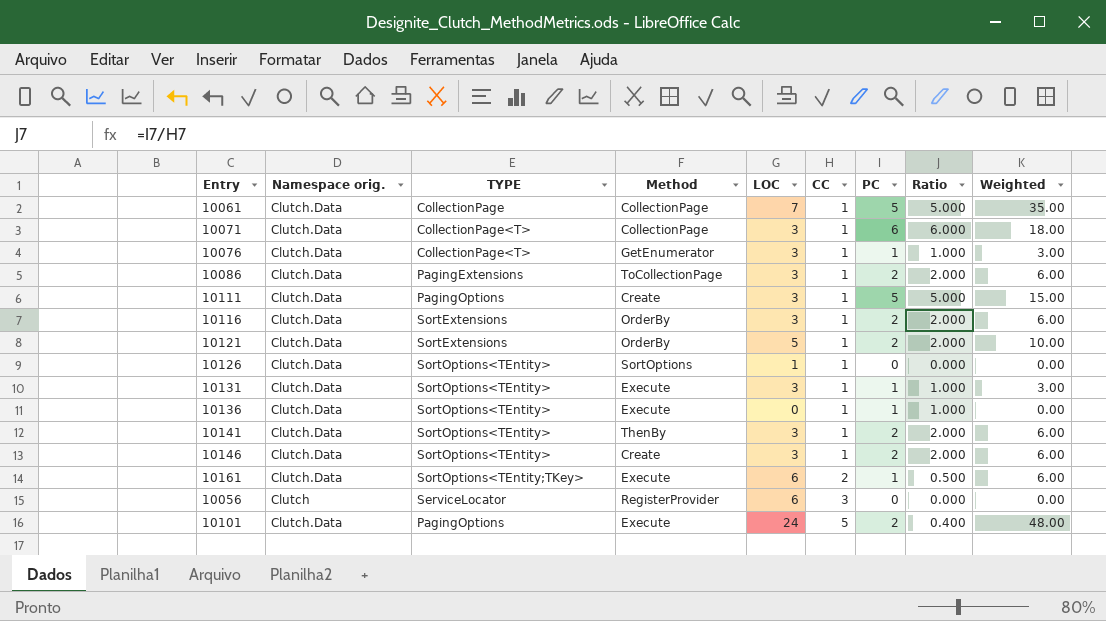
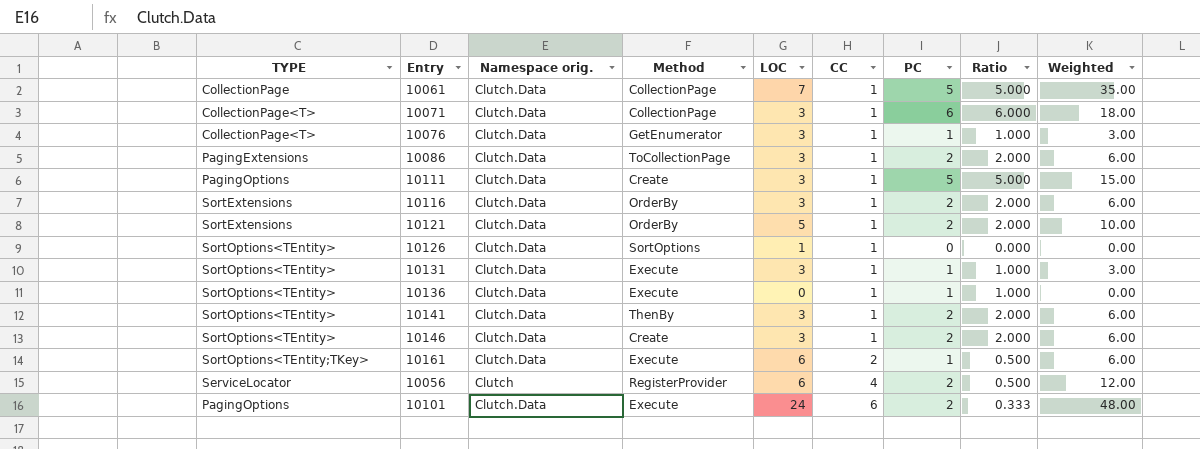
column TYPE | position: 3 -> 1
10056 | CC: 3 -> 4
10056 | PC: 0 -> 2
10056 | Ratio: 0.000 -> 0.500
10056 | Weighted: 0.00 -> 12.00
10101 | CC: 5 -> 6
10101 | Ratio: 0.400 -> 0.333

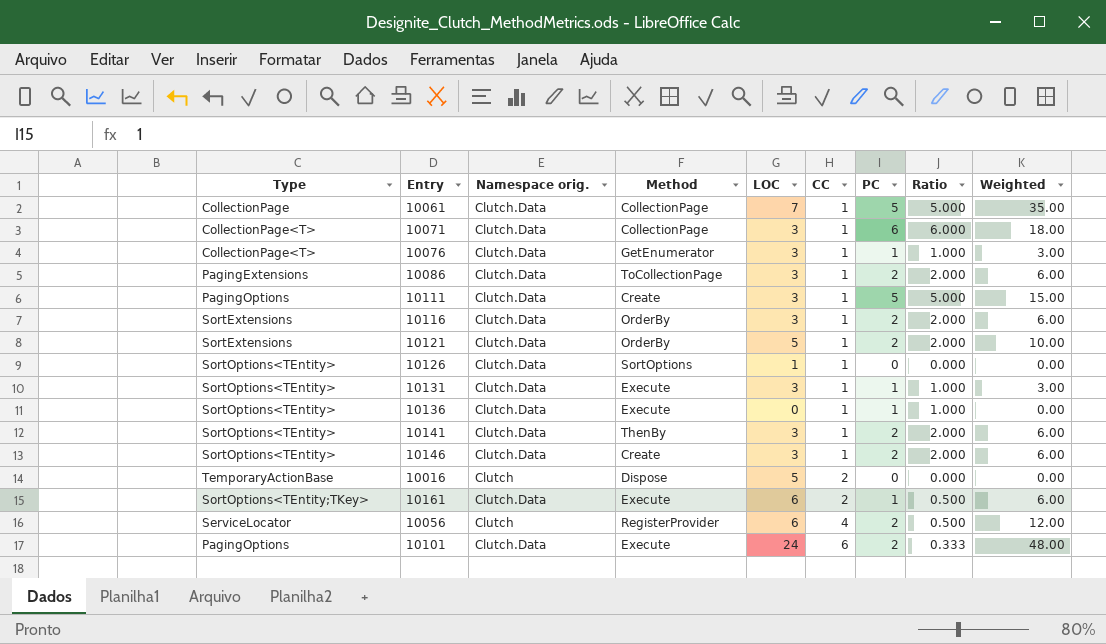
column name: TYPE -> Type
row 10016: none -> TemporaryActionBase | Clutch | Dispose | 5 | 2 | 0 | 0.000 | 0.00

